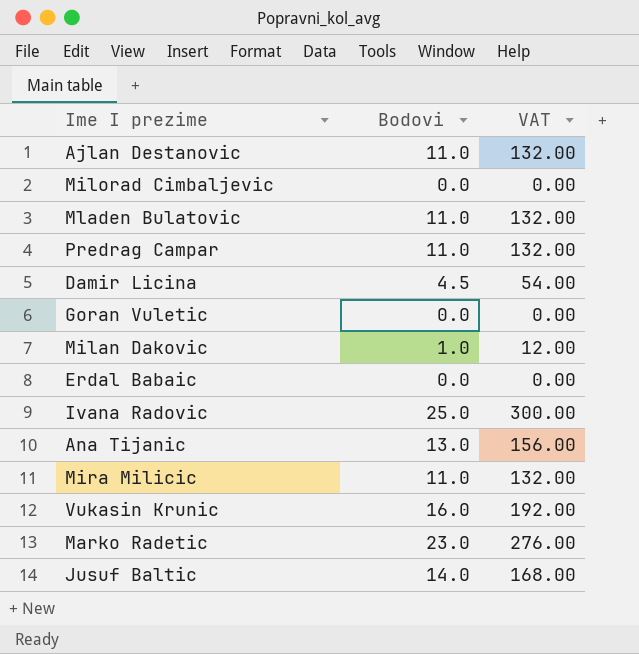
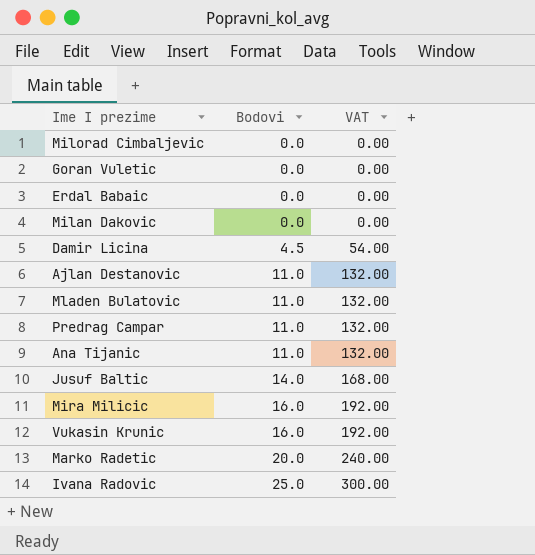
row order: none -> Bodovi ascending
Milan Dakovic | Bodovi: 1.0 -> 0.0
Milan Dakovic | VAT: 12.00 -> 0.00
Ana Tijanic | Bodovi: 13.0 -> 11.0
Ana Tijanic | VAT: 156.00 -> 132.00
Mira Milicic | Bodovi: 11.0 -> 16.0
Mira Milicic | VAT: 132.00 -> 192.00
Marko Radetic | Bodovi: 23.0 -> 20.0
Marko Radetic | VAT: 276.00 -> 240.00

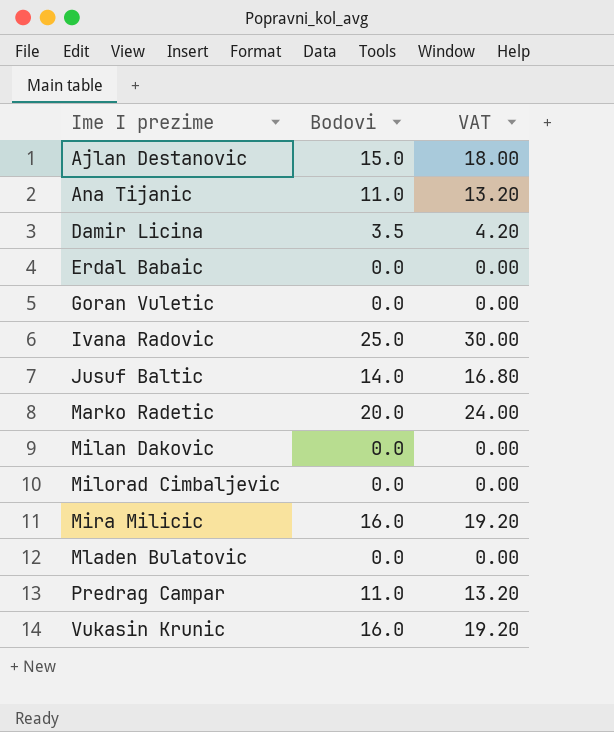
row order: Bodovi ascending -> Ime I prezime ascending
column VAT | formula: [Bodovi] * 12 -> [Bodovi] * 1.2
Ajlan Destanovic | Bodovi: 11.0 -> 15.0
Damir Licina | Bodovi: 4.5 -> 3.5
Mladen Bulatovic | Bodovi: 11.0 -> 0.0

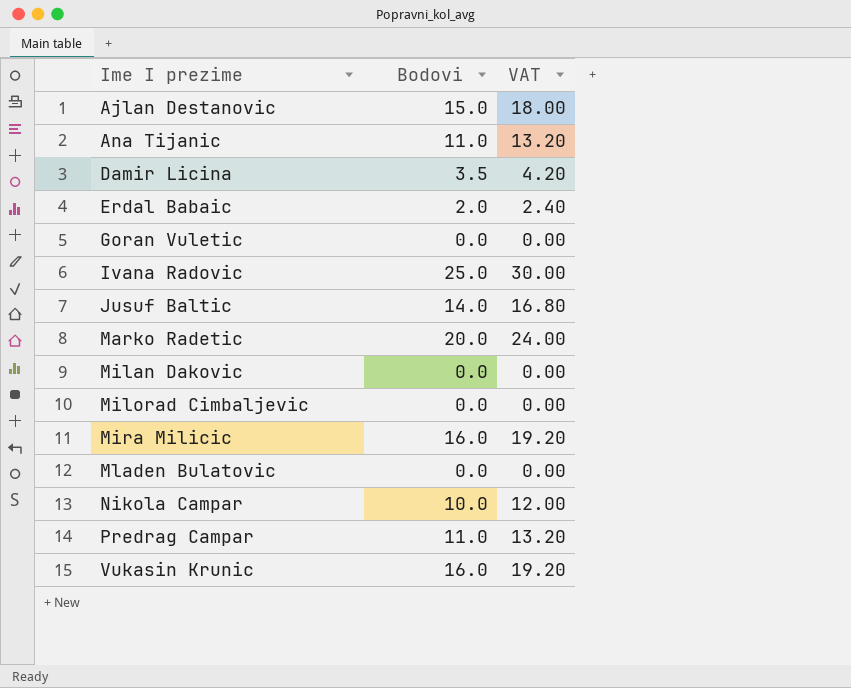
Erdal Babaic | Bodovi: 0.0 -> 2.0
Erdal Babaic | VAT: 0.00 -> 2.40
row Nikola Campar: none -> 10.0 | 12.00

